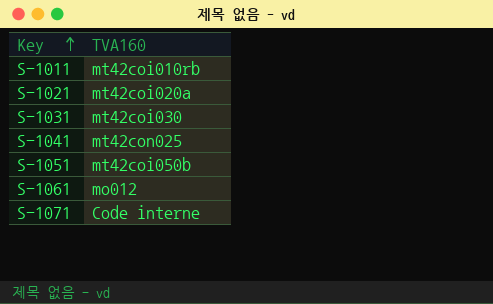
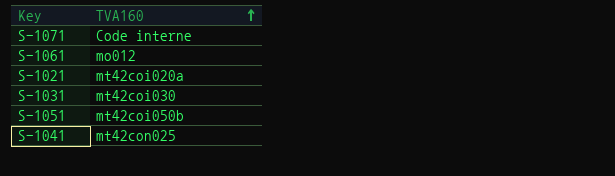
row order: Key ascending -> TVA160 ascending
row S-1011: mt42coi010rb -> none

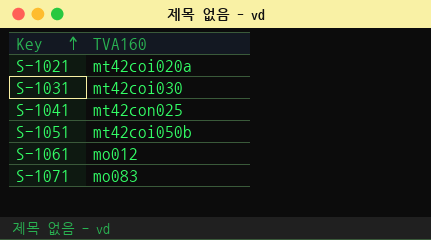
row order: TVA160 ascending -> Key ascending
S-1071 | TVA160: Code interne -> mo083

